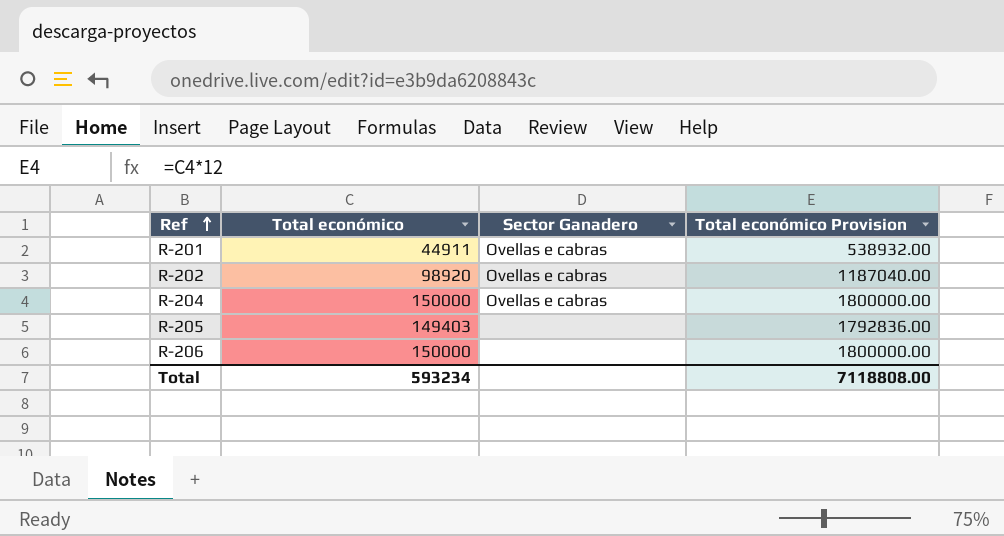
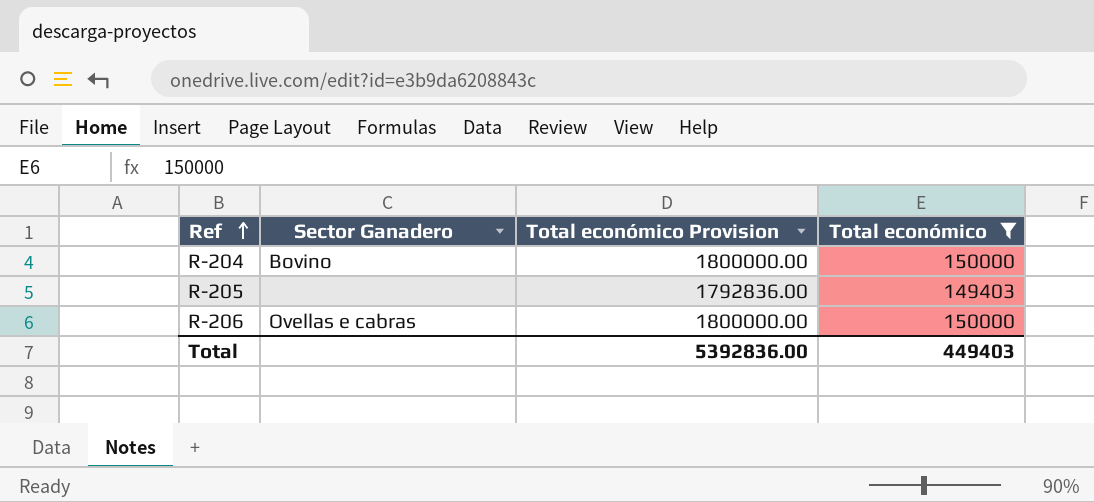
filter: none -> Total económico >= 149403
column Total económico | position: 2 -> 4
R-204 | Sector Ganadero: Ovellas e cabras -> Bovino
R-206 | Sector Ganadero: none -> Ovellas e cabras
Total | Total económico Provision: 7118808.00 -> 5392836.00
Total | Total económico: 593234 -> 449403

